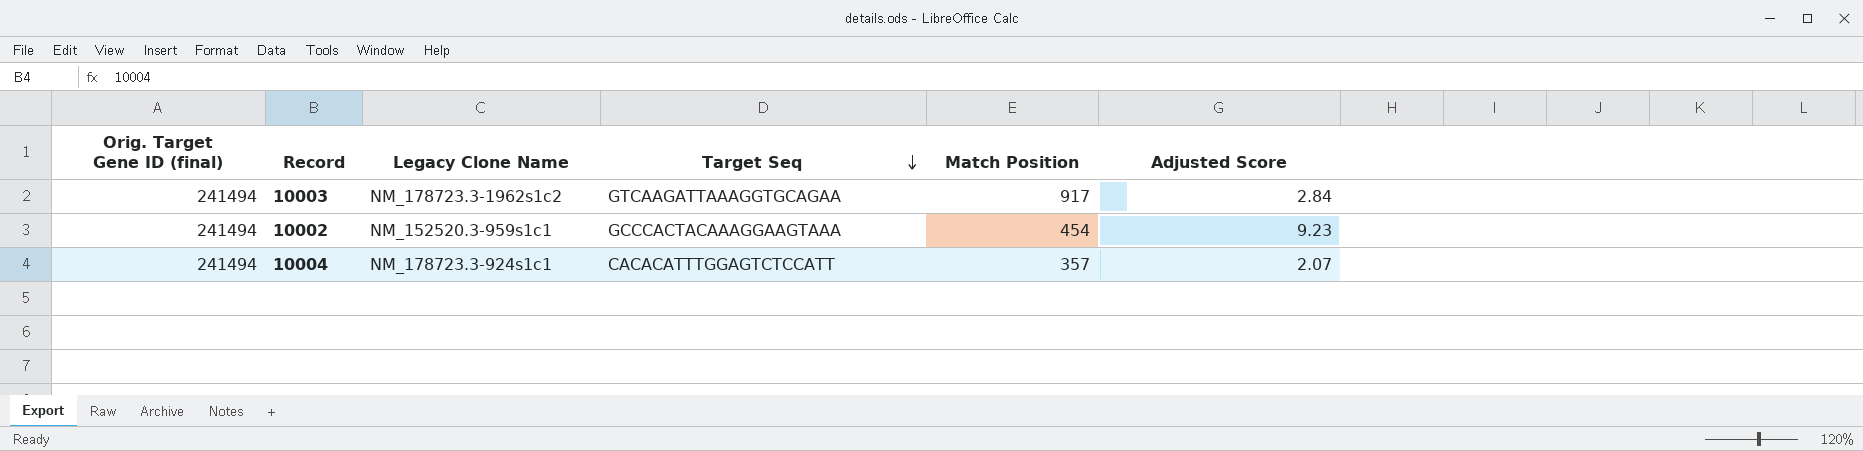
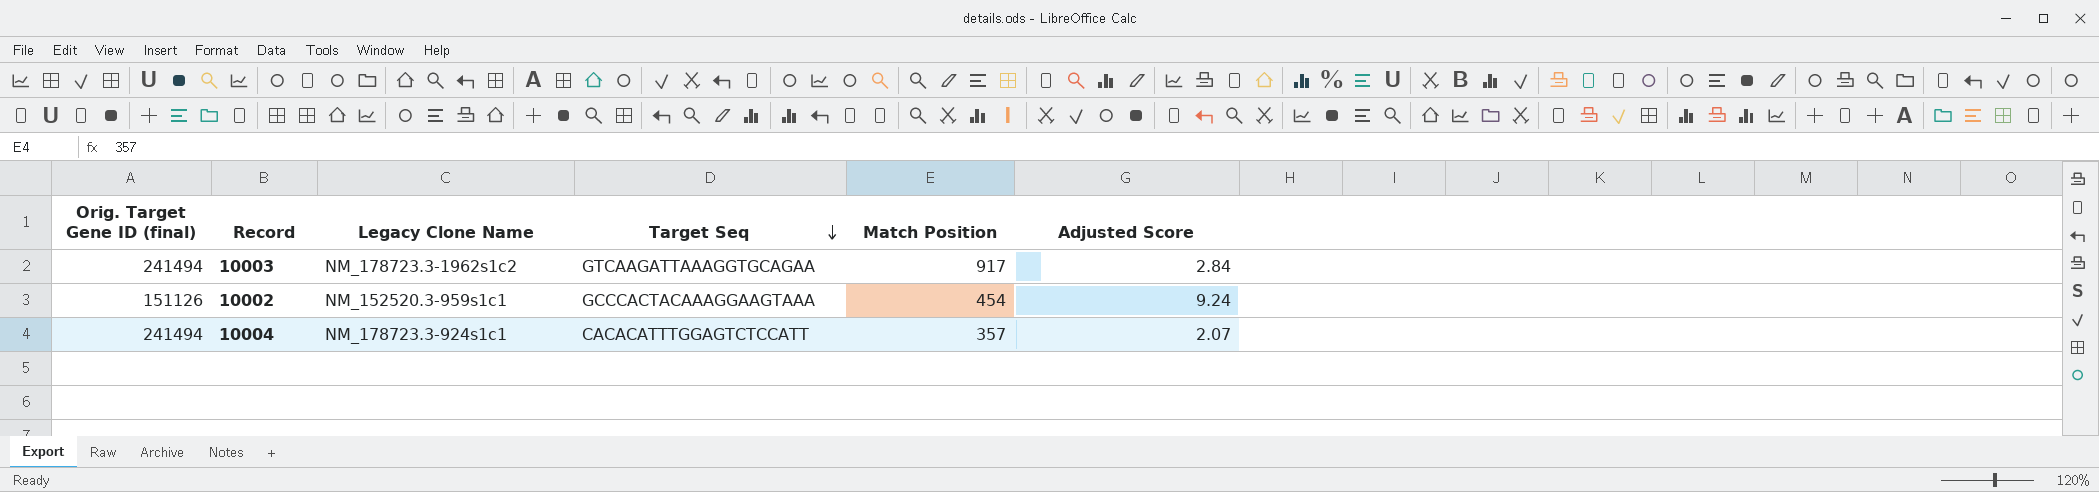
10002 | Orig. Target Gene ID (final): 241494 -> 151126
10002 | Adjusted Score: 9.23 -> 9.24

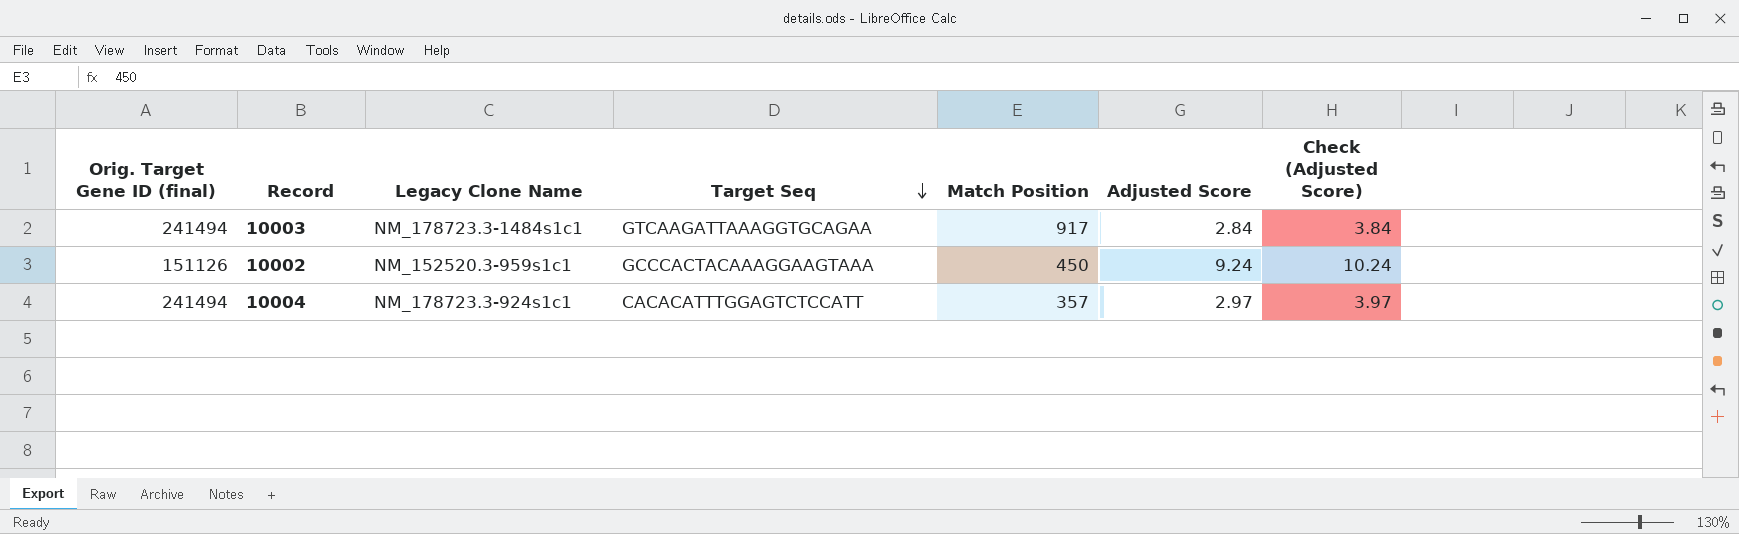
column Check (Adjusted Score) | formula: none -> [Adjusted Score] + 1
10003 | Legacy Clone Name: NM_178723.3-1962s1c2 -> NM_178723.3-1484s1c1
10002 | Match Position: 454 -> 450
10004 | Adjusted Score: 2.07 -> 2.97

